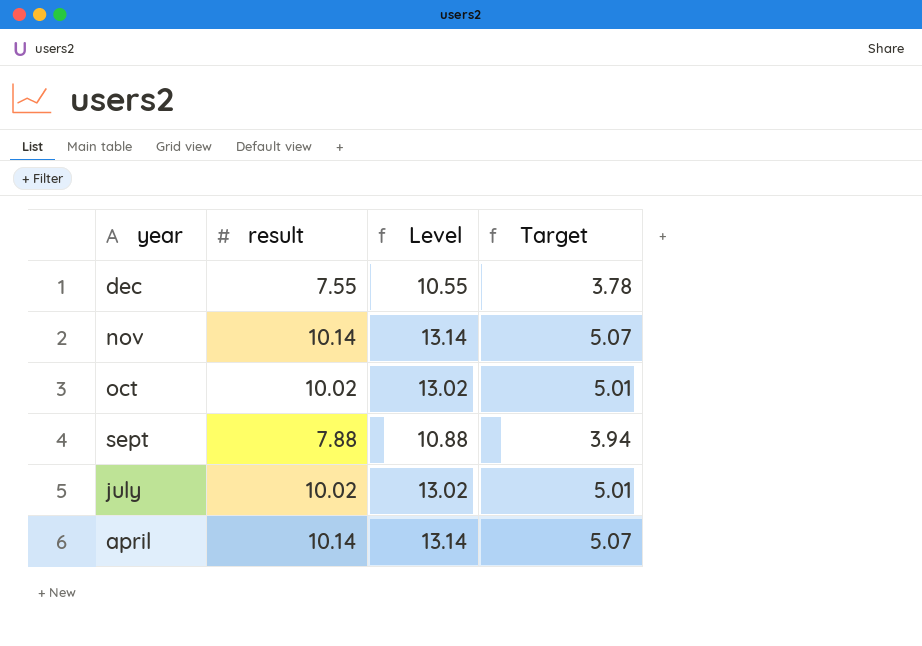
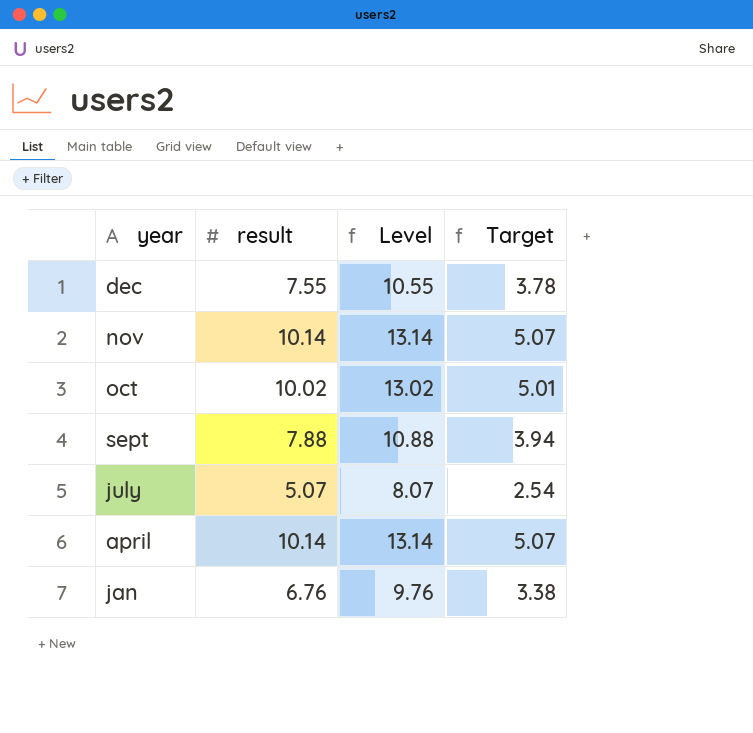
july | result: 10.02 -> 5.07
july | Level: 13.02 -> 8.07
july | Target: 5.01 -> 2.54
row jan: none -> 6.76 | 9.76 | 3.38

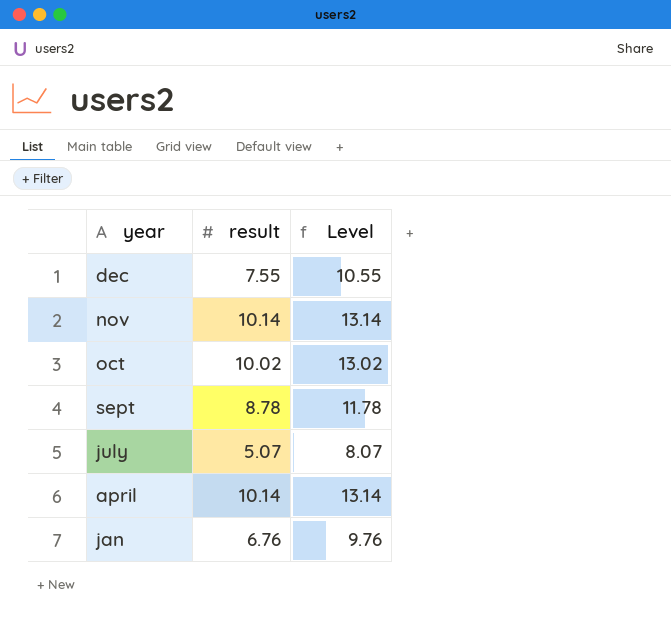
column Target | formula: [result] * 0.5 -> none
sept | result: 7.88 -> 8.78
sept | Level: 10.88 -> 11.78

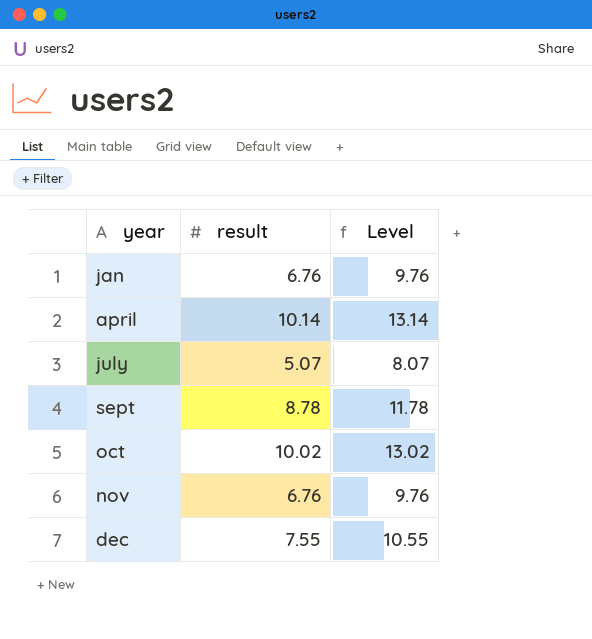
row order: year descending -> year ascending
nov | result: 10.14 -> 6.76
nov | Level: 13.14 -> 9.76

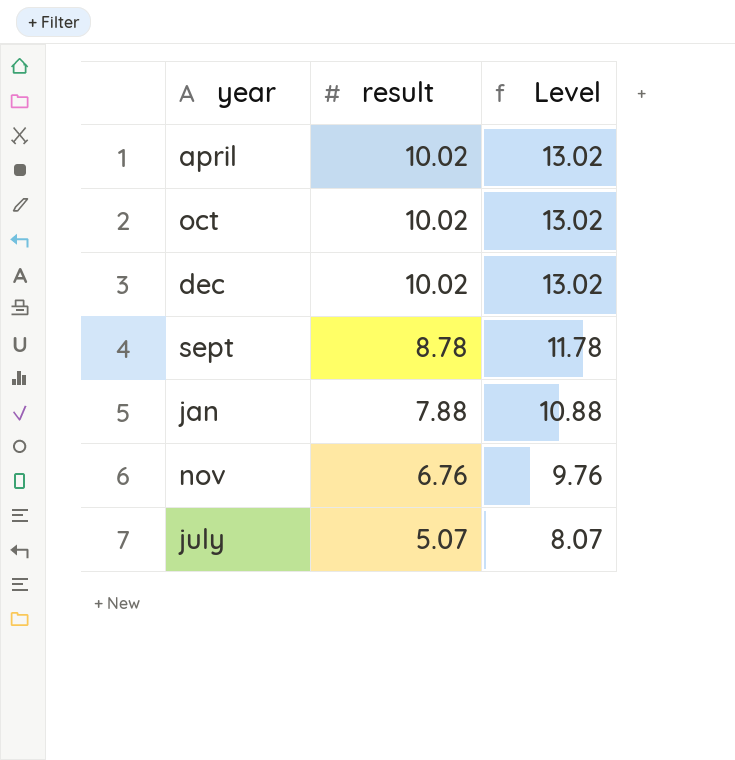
row order: year ascending -> result descending
april | result: 10.14 -> 10.02
april | Level: 13.14 -> 13.02
dec | result: 7.55 -> 10.02
dec | Level: 10.55 -> 13.02
jan | result: 6.76 -> 7.88
jan | Level: 9.76 -> 10.88

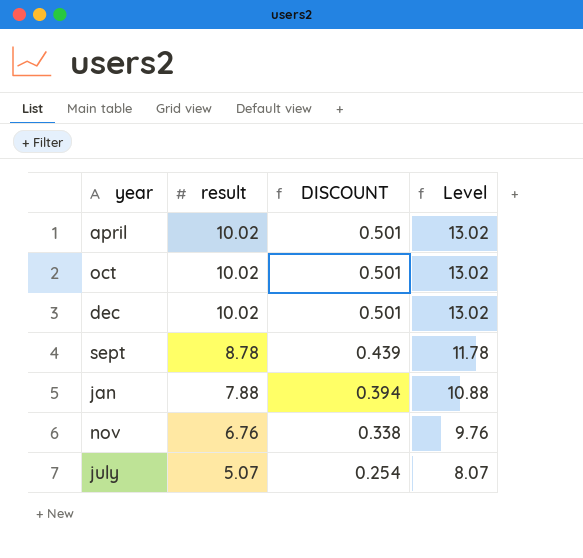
column DISCOUNT | formula: none -> [result] * 0.05

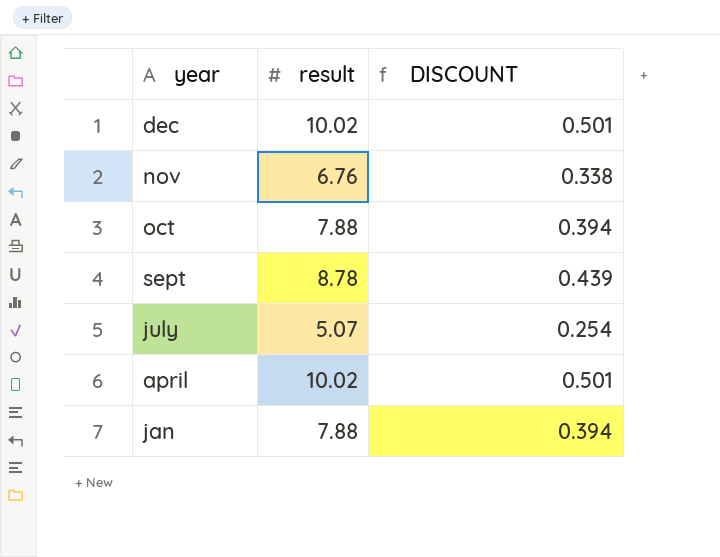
row order: result descending -> year descending
column Level | formula: [result] + 3 -> none
oct | result: 10.02 -> 7.88
oct | DISCOUNT: 0.501 -> 0.394

